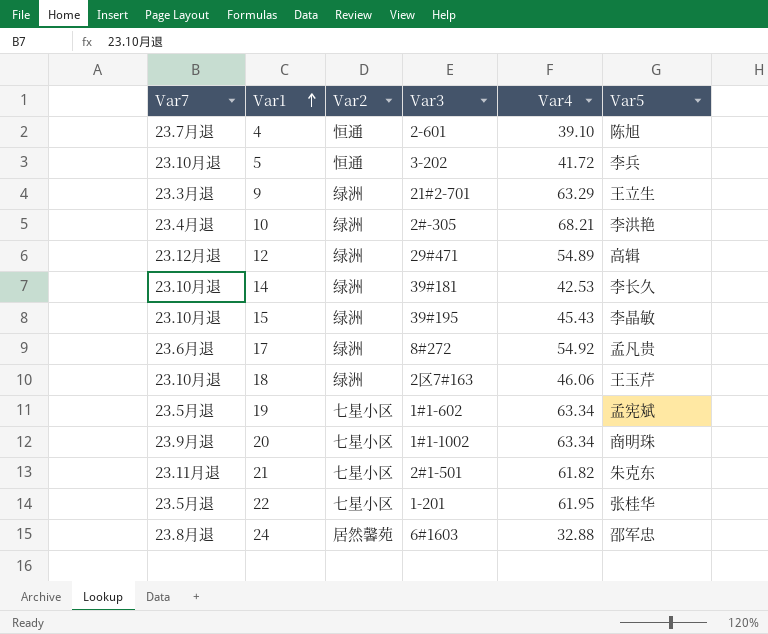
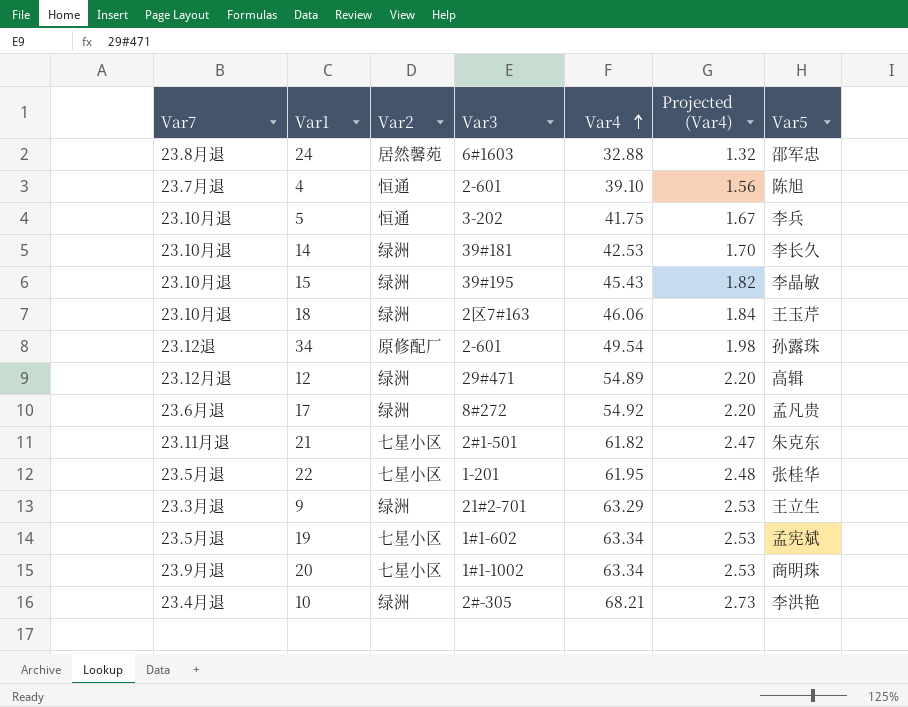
row order: Var1 ascending -> Var4 ascending
column Projected (Var4) | formula: none -> [Var4] * 0.04
5 | Var4: 41.72 -> 41.75
row 34: none -> 23.12退 | 原修配厂 | 2-601 | 49.54 | 1.98 | 孙露珠

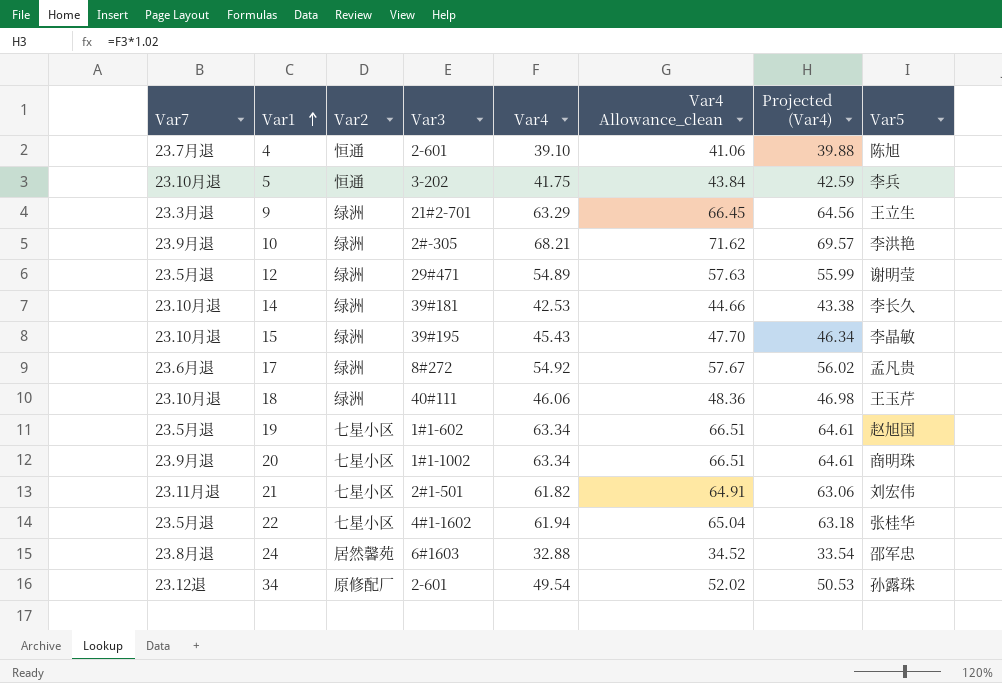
row order: Var4 ascending -> Var1 ascending
column Var4 Allowance_clean | formula: none -> [Var4] * 1.05
column Projected (Var4) | formula: [Var4] * 0.04 -> [Var4] * 1.02
10 | Var7: 23.4月退 -> 23.9月退
12 | Var7: 23.12月退 -> 23.5月退
12 | Var5: 高辑 -> 谢明莹
18 | Var3: 2区7#163 -> 40#111
19 | Var5: 孟宪斌 -> 赵旭国
21 | Var5: 朱克东 -> 刘宏伟
22 | Var3: 1-201 -> 4#1-1602
22 | Var4: 61.95 -> 61.94

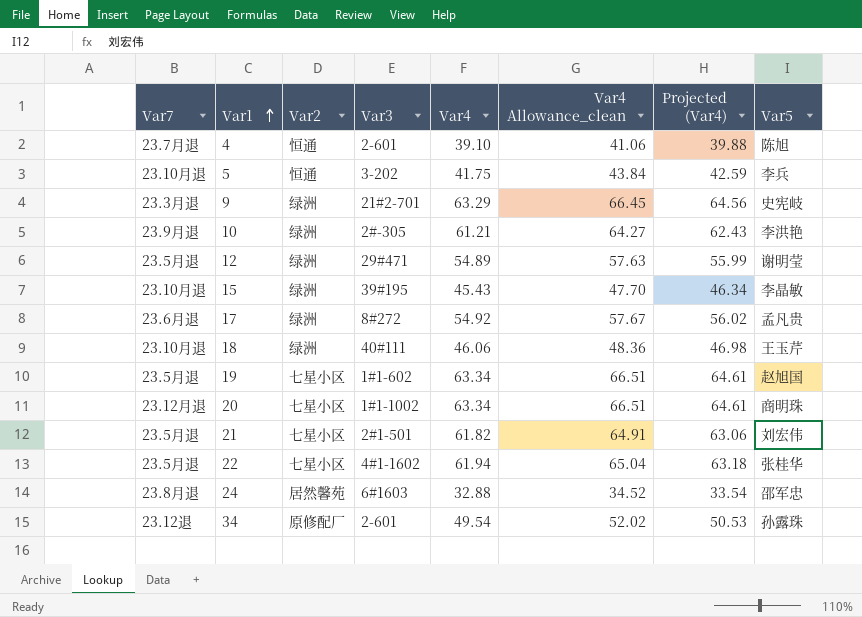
row 14: 23.10月退 | 绿洲 | 39#181 | 42.53 | 44.66 | 43.38 | 李长久 -> none
9 | Var5: 王立生 -> 史宪岐
10 | Var4: 68.21 -> 61.21
10 | Var4 Allowance_clean: 71.62 -> 64.27
10 | Projected (Var4): 69.57 -> 62.43
20 | Var7: 23.9月退 -> 23.12月退
21 | Var7: 23.11月退 -> 23.5月退

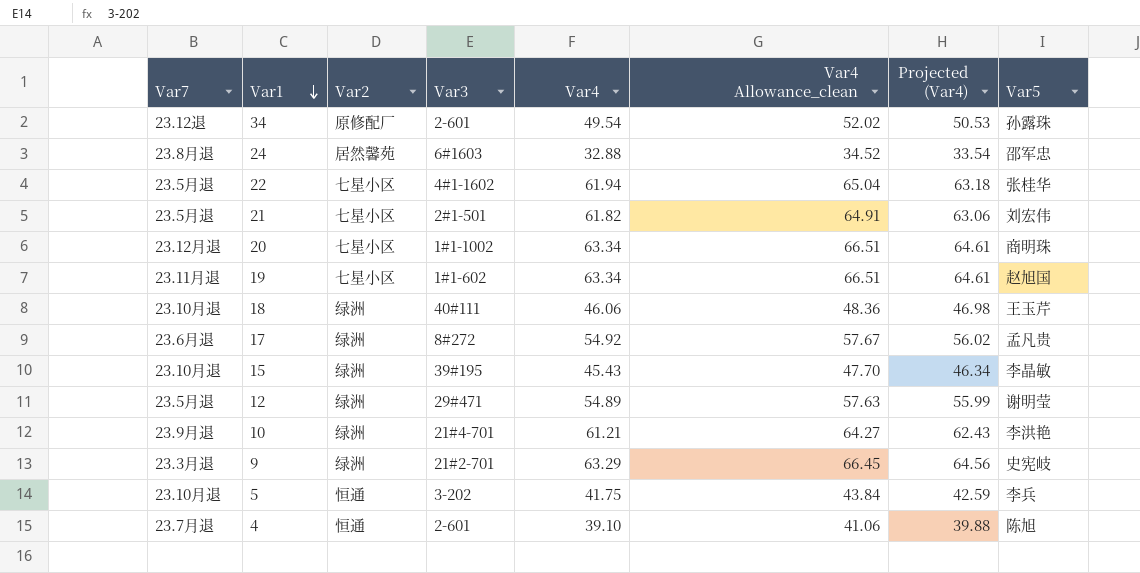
row order: Var1 ascending -> Var1 descending
19 | Var7: 23.5月退 -> 23.11月退
10 | Var3: 2#-305 -> 21#4-701

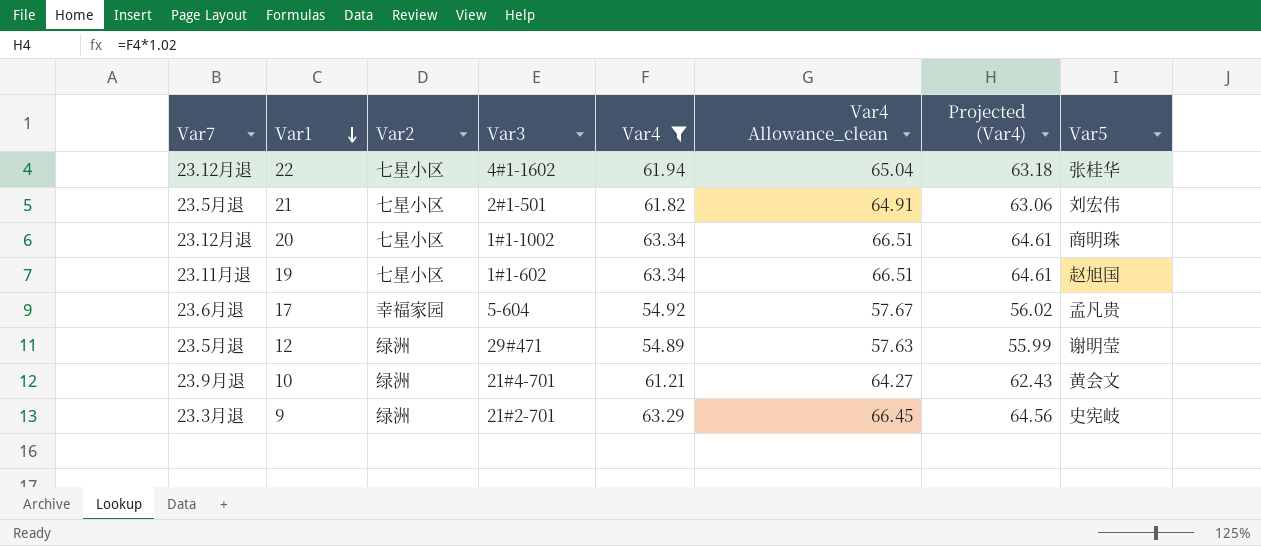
filter: none -> Var4 >= 54.89
22 | Var7: 23.5月退 -> 23.12月退
17 | Var2: 绿洲 -> 幸福家园
17 | Var3: 8#272 -> 5-604
10 | Var5: 李洪艳 -> 黄会文

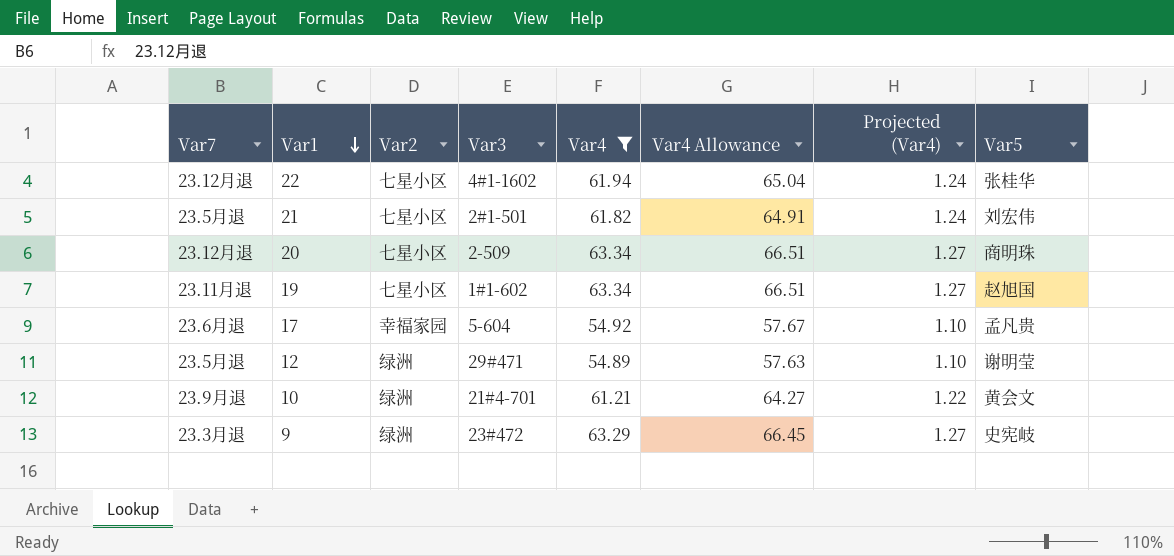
column name: Var4 Allowance_clean -> Var4 Allowance
column Projected (Var4) | formula: [Var4] * 1.02 -> [Var4] * 0.02
20 | Var3: 1#1-1002 -> 2-509
9 | Var3: 21#2-701 -> 23#472

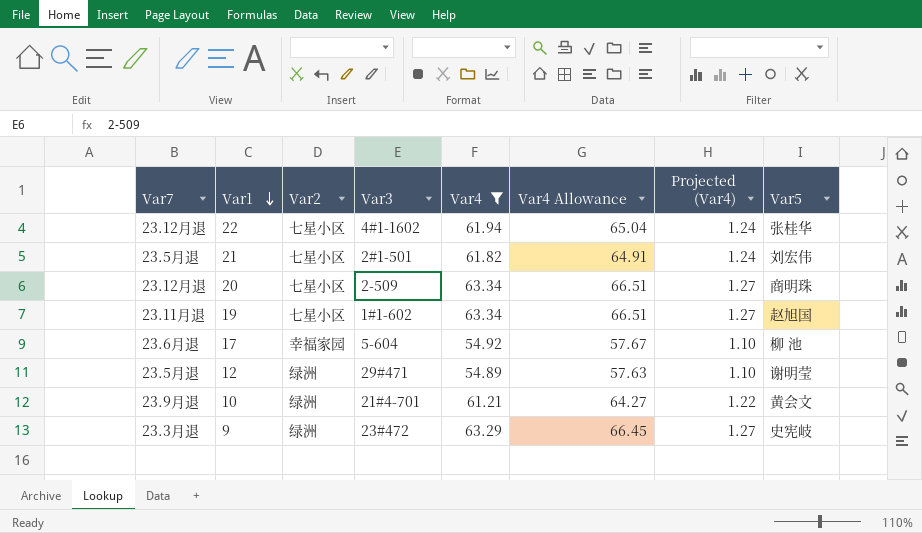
17 | Var5: 孟凡贵 -> 柳 池

